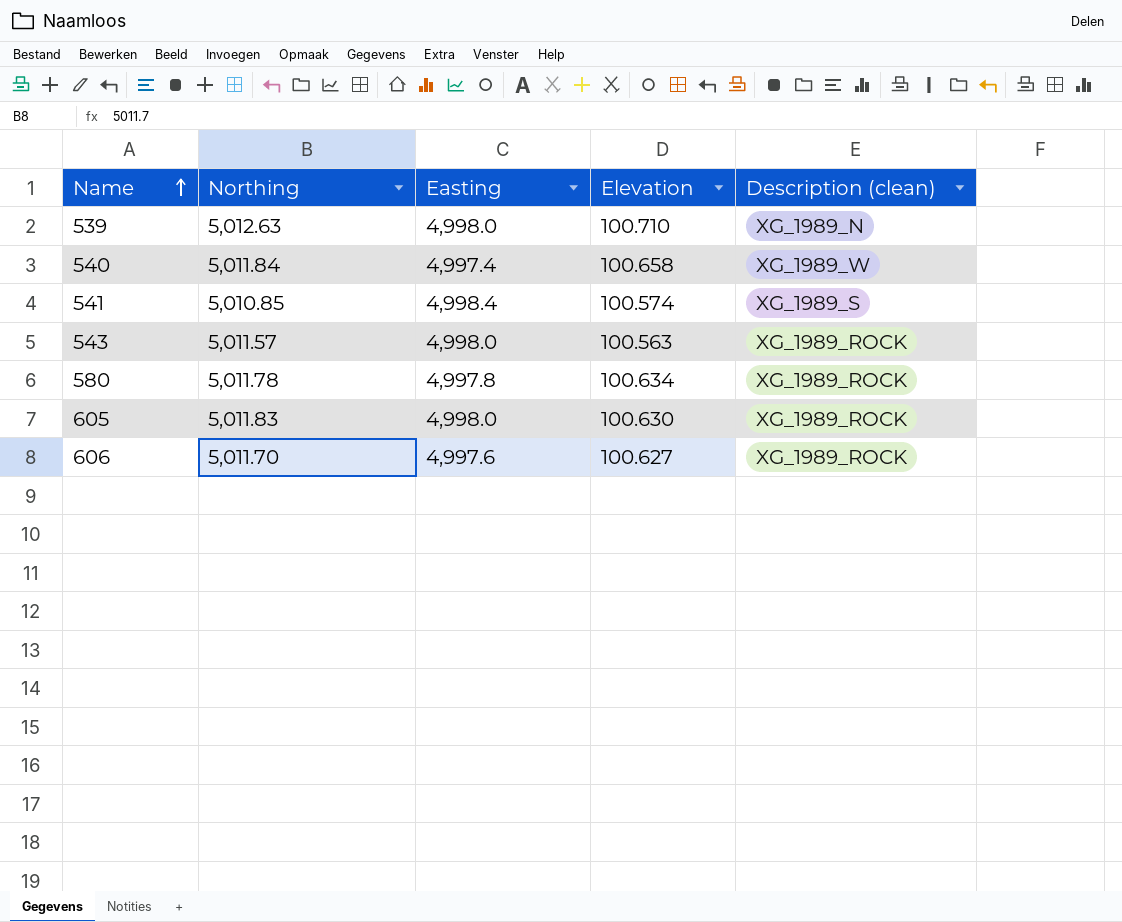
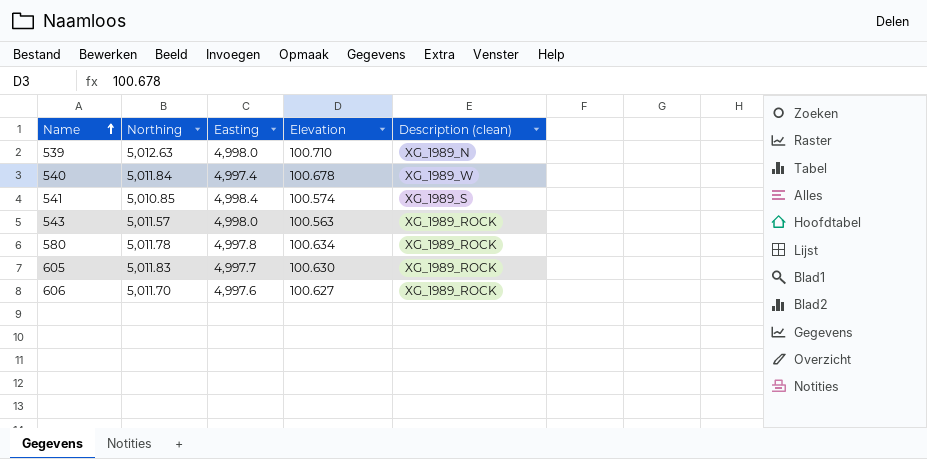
540 | Elevation: 100.658 -> 100.678
605 | Easting: 4,998.0 -> 4,997.7

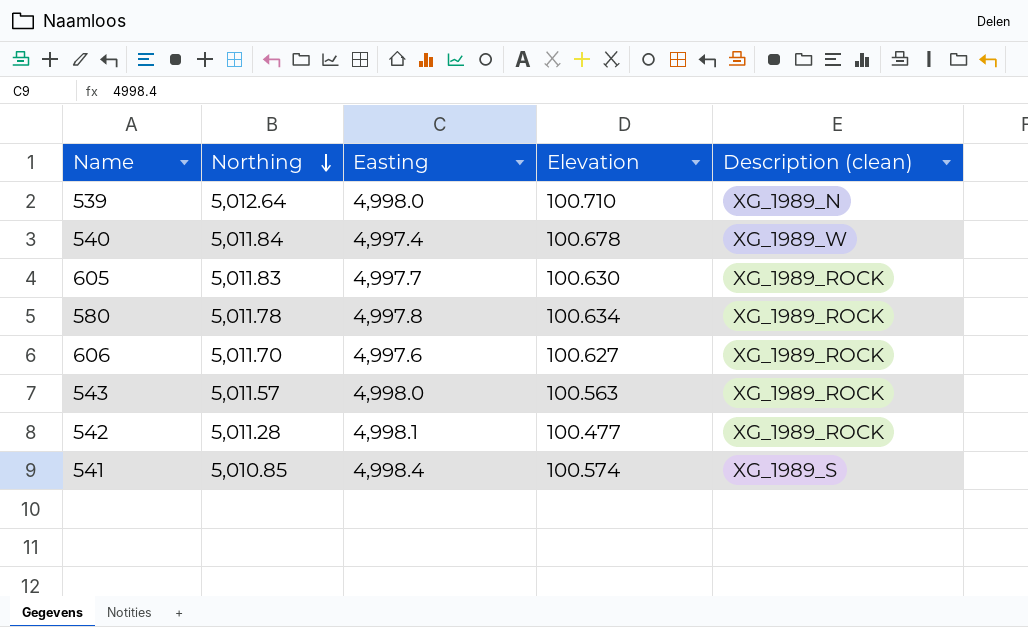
row order: Name ascending -> Northing descending
539 | Northing: 5,012.63 -> 5,012.64
row 542: none -> 5,011.28 | 4,998.1 | 100.477 | XG_1989_ROCK

